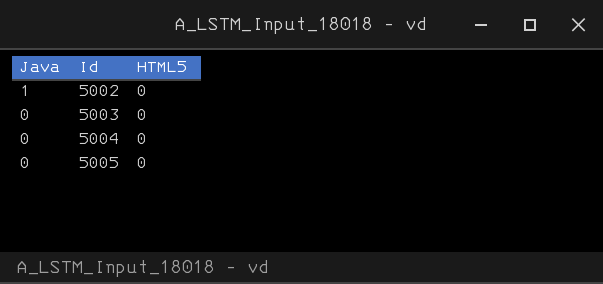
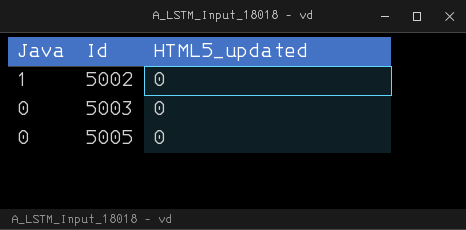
column name: HTML5 -> HTML5_updated
row 5004: 0 | 0 -> none

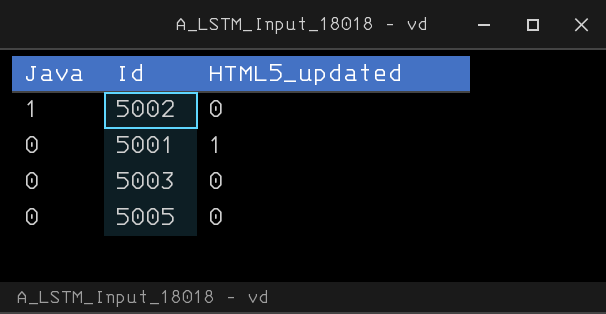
row 5001: none -> 0 | 1

